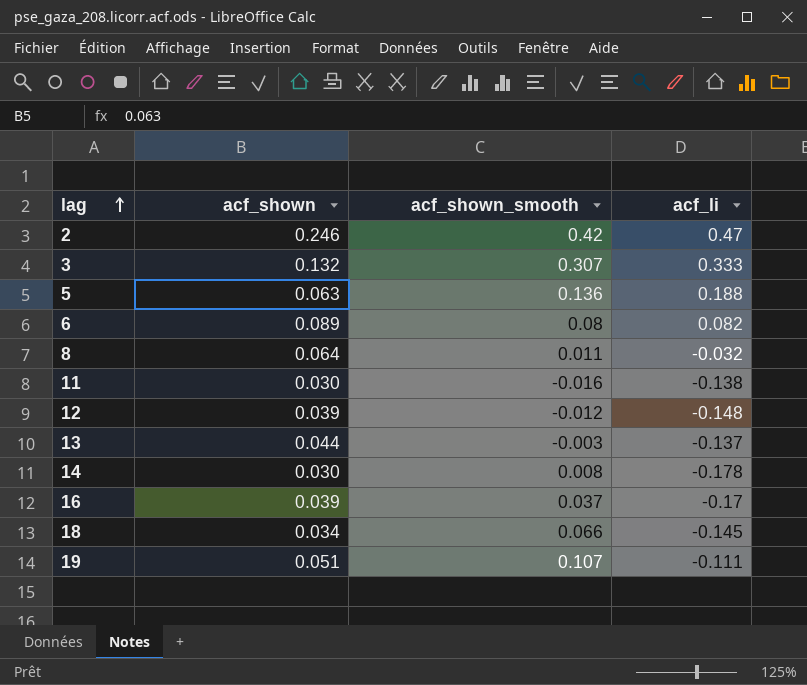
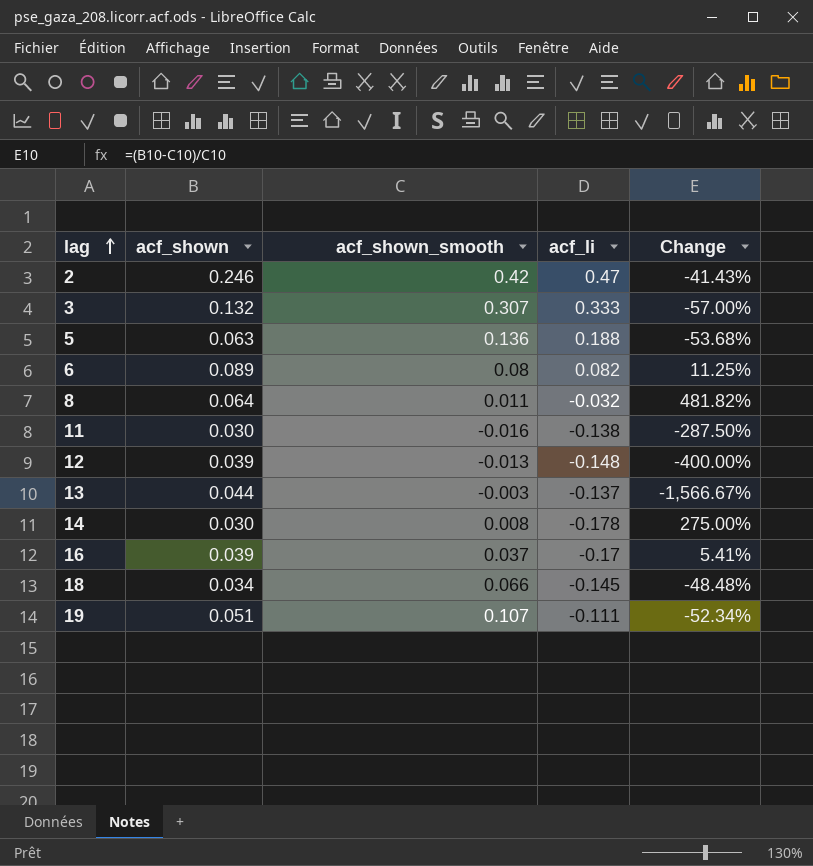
column Change | formula: none -> ([acf_shown] - [acf_shown_smooth]) / [acf_shown_smooth]
12 | acf_shown_smooth: -0.012 -> -0.013

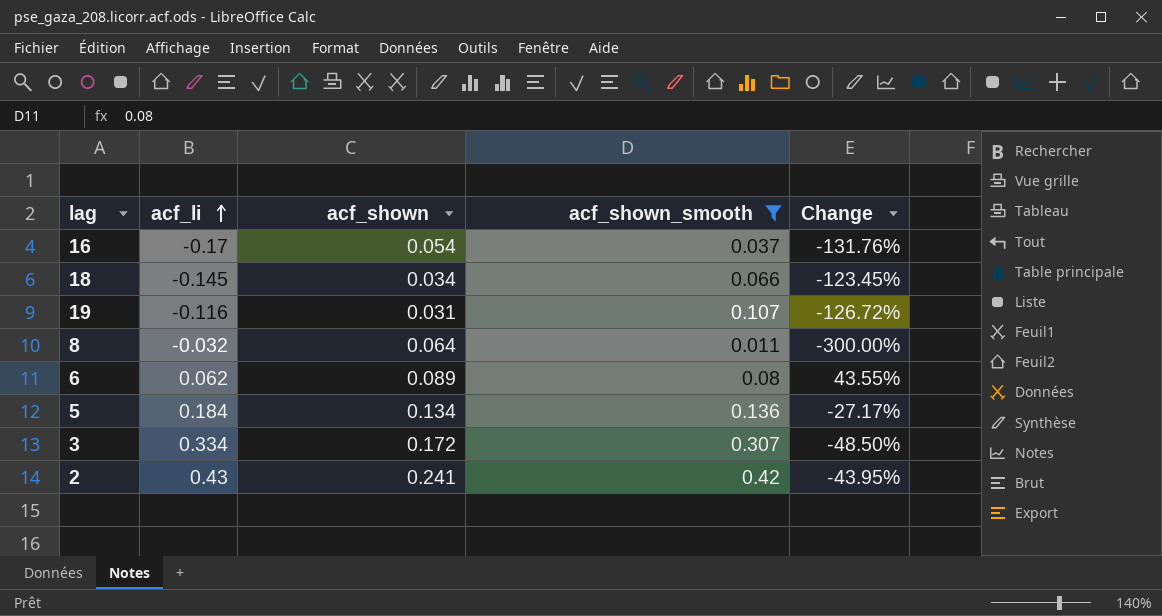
filter: none -> acf_shown_smooth >= 0.011
row order: lag ascending -> acf_li ascending
column acf_li | position: 4 -> 2
column Change | formula: ([acf_shown] - [acf_shown_smooth]) / [acf_shown_smooth] -> ([acf_shown] - [acf_li]) / [acf_li]
16 | acf_shown: 0.039 -> 0.054
19 | acf_li: -0.111 -> -0.116
19 | acf_shown: 0.051 -> 0.031
6 | acf_li: 0.082 -> 0.062
5 | acf_li: 0.188 -> 0.184
5 | acf_shown: 0.063 -> 0.134
3 | acf_li: 0.333 -> 0.334
3 | acf_shown: 0.132 -> 0.172
2 | acf_li: 0.47 -> 0.43
2 | acf_shown: 0.246 -> 0.241

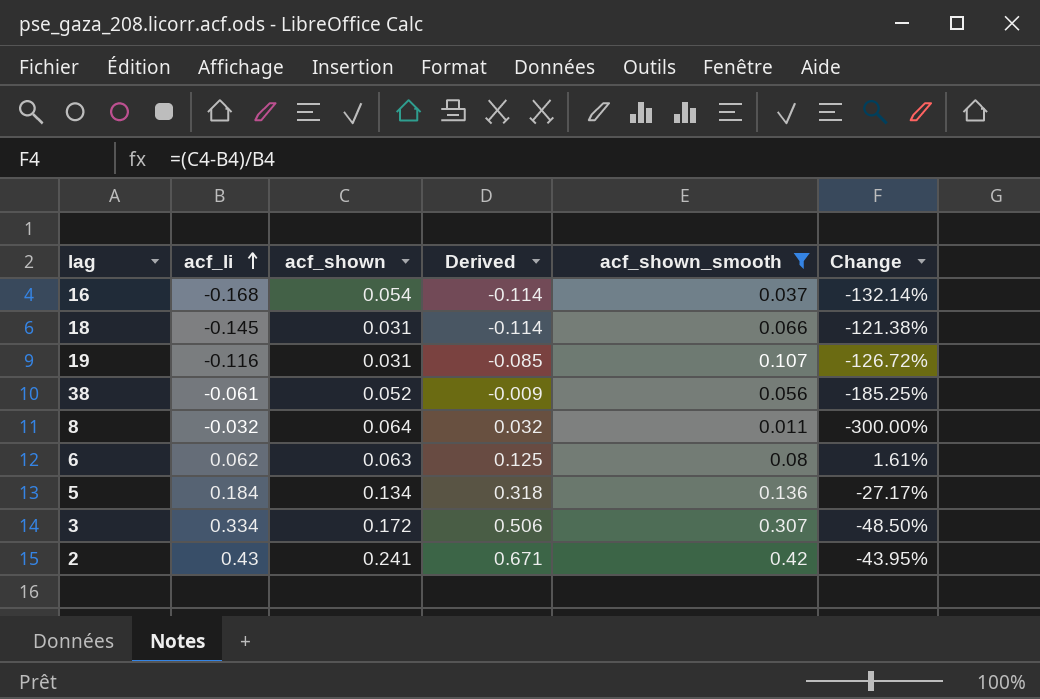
column Derived | formula: none -> [acf_li] + [acf_shown]
16 | acf_li: -0.17 -> -0.168
16 | Change: -131.76% -> -132.14%
18 | acf_shown: 0.034 -> 0.031
18 | Change: -123.45% -> -121.38%
row 38: none -> -0.061 | 0.052 | -0.009 | 0.056 | -185.25%
6 | acf_shown: 0.089 -> 0.063
6 | Change: 43.55% -> 1.61%

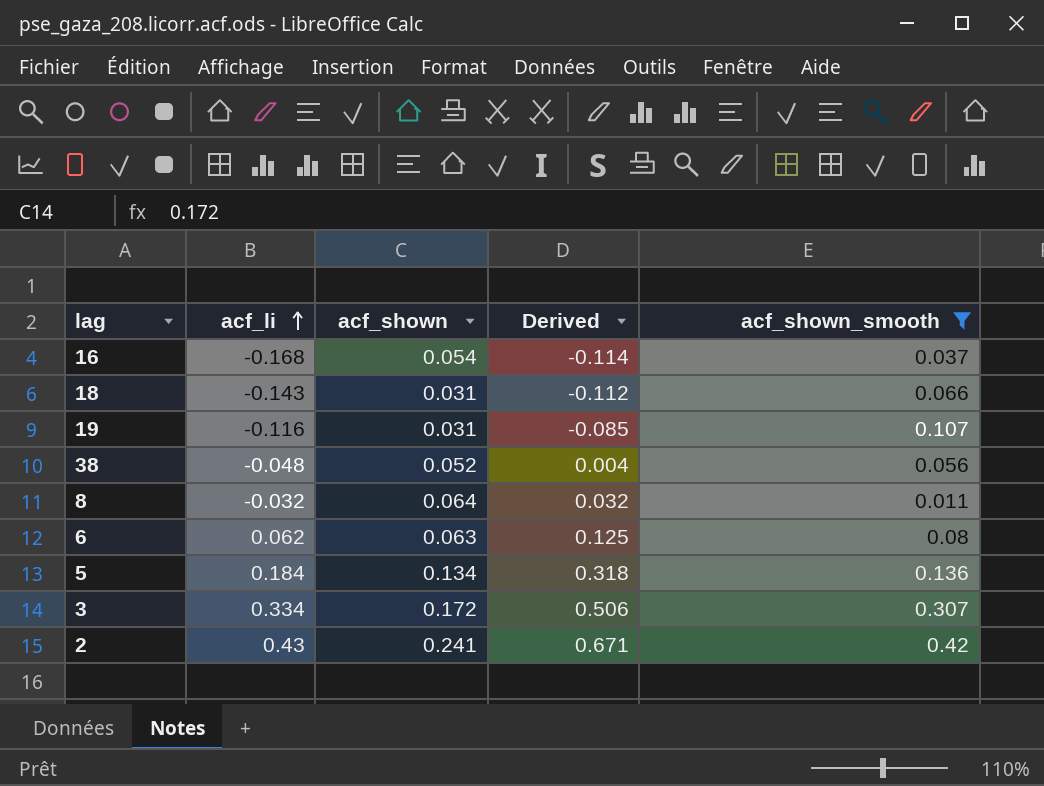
column Change | formula: ([acf_shown] - [acf_li]) / [acf_li] -> none
18 | acf_li: -0.145 -> -0.143
18 | Derived: -0.114 -> -0.112
38 | acf_li: -0.061 -> -0.048
38 | Derived: -0.009 -> 0.004

